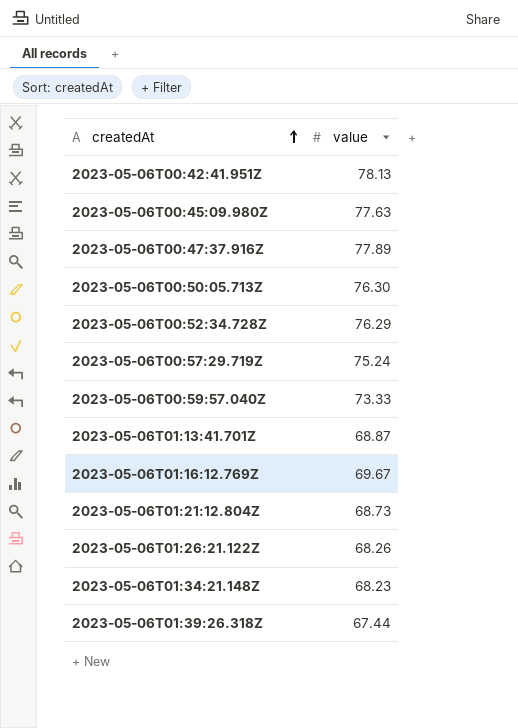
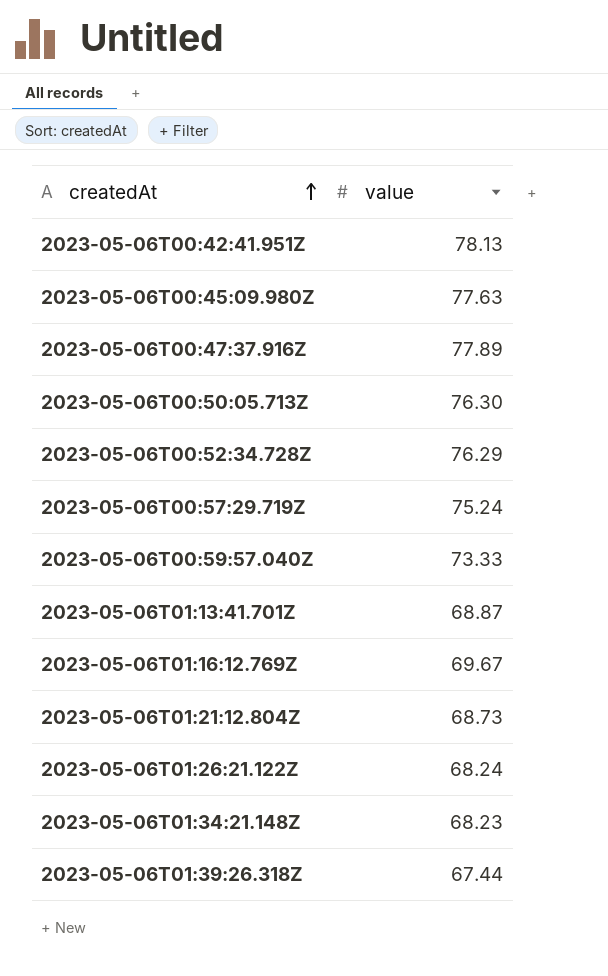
2023-05-06T01:26:21.122Z | value: 68.26 -> 68.24

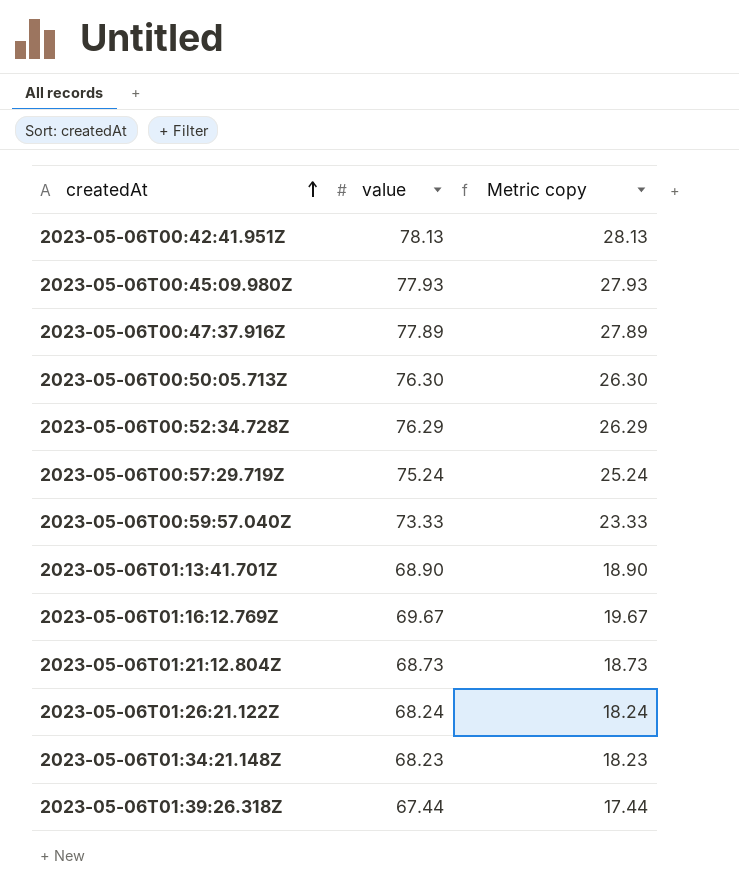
column Metric copy | formula: none -> [value] - 50
2023-05-06T00:45:09.980Z | value: 77.63 -> 77.93
2023-05-06T01:13:41.701Z | value: 68.87 -> 68.90

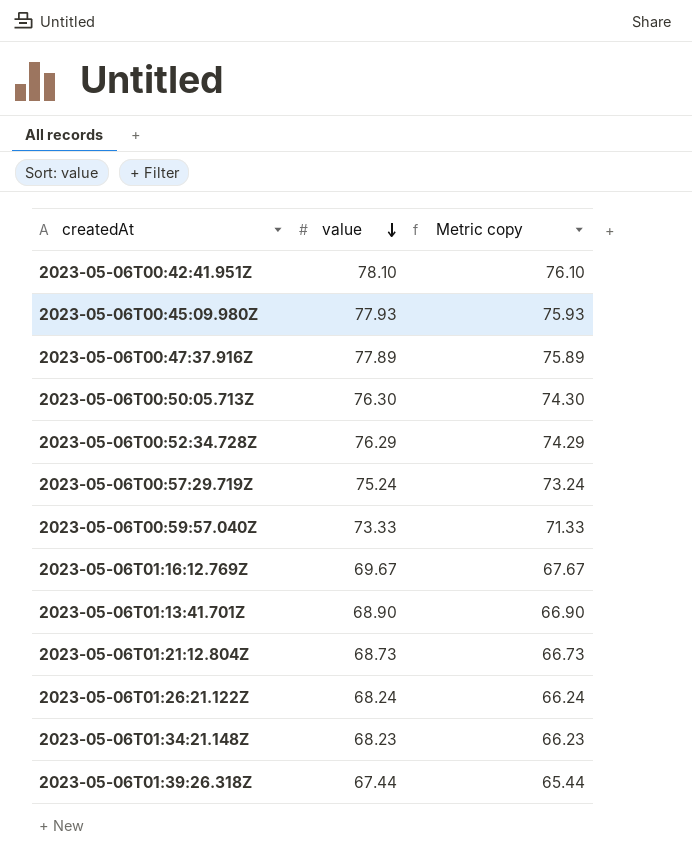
row order: createdAt ascending -> value descending
column Metric copy | formula: [value] - 50 -> [value] - 2
2023-05-06T00:42:41.951Z | value: 78.13 -> 78.10

